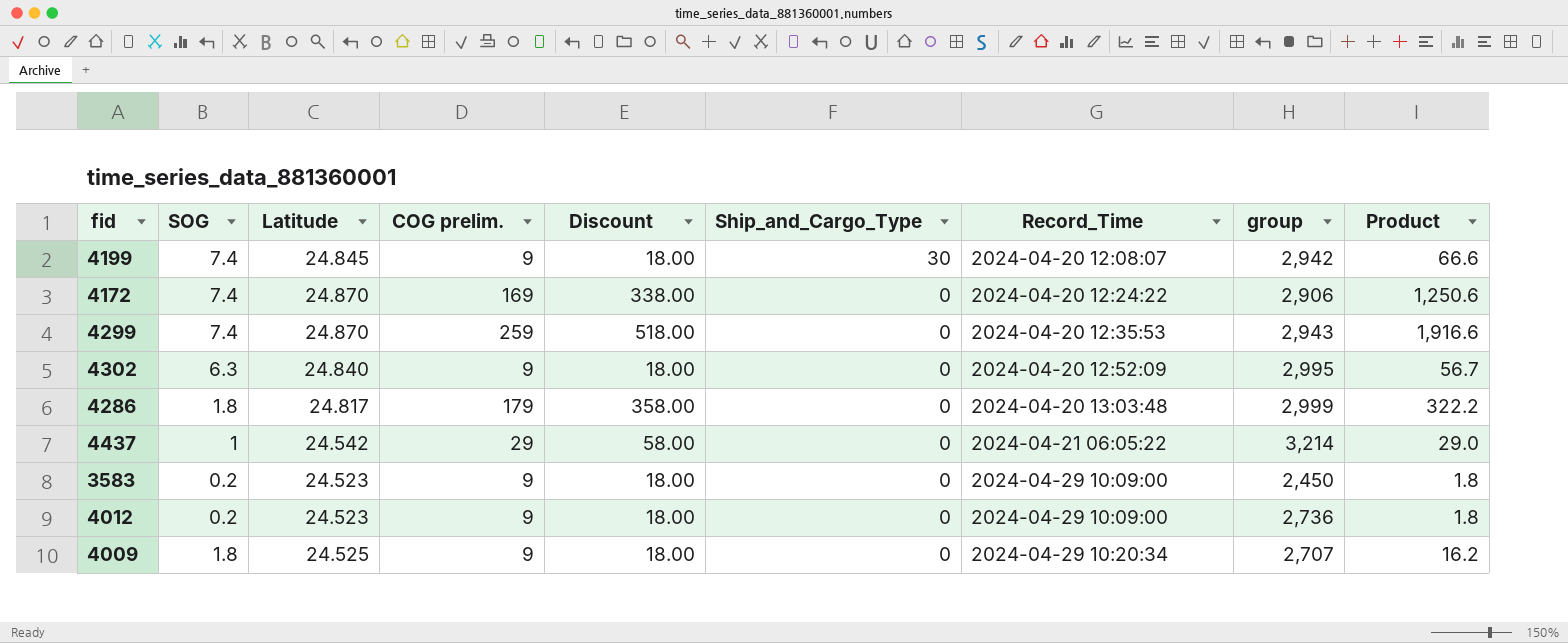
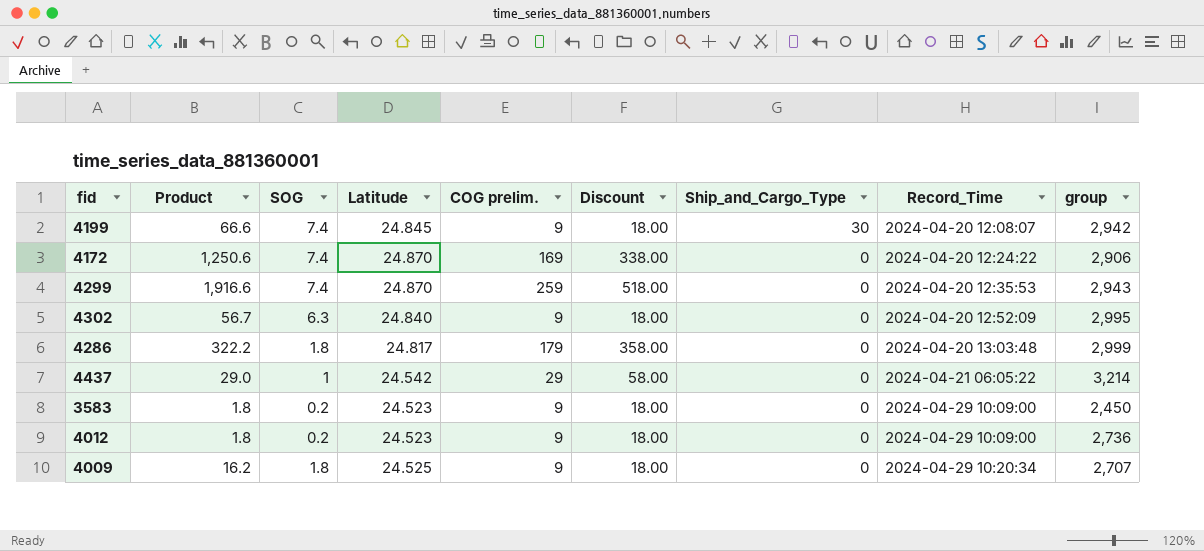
column Product | position: 9 -> 2

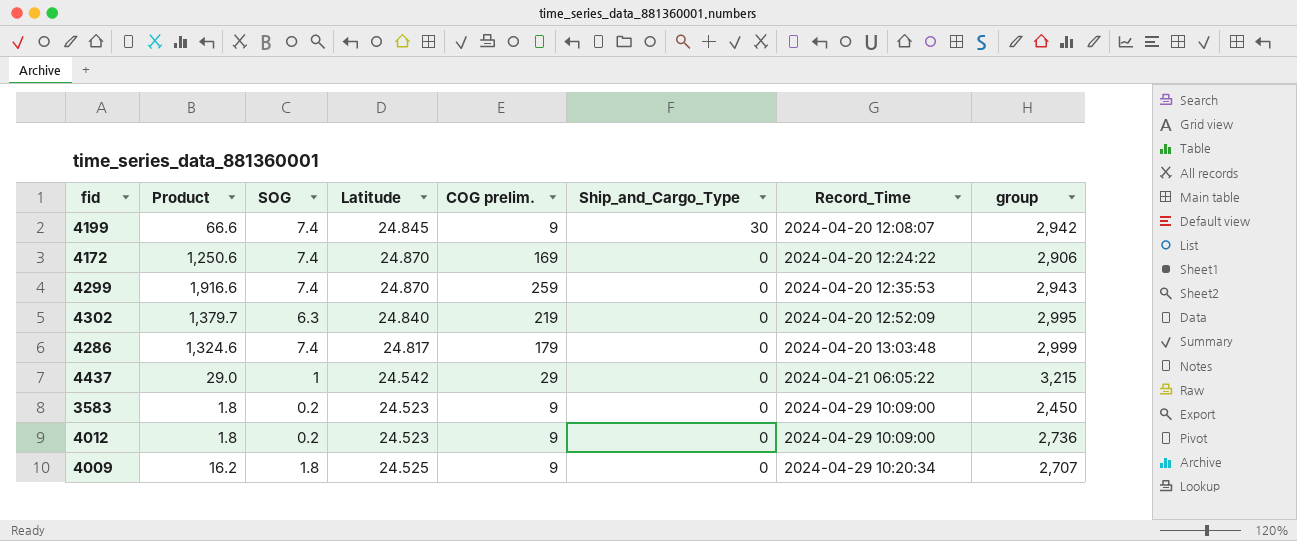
column Discount | formula: [COG prelim.] * 2 -> none
4302 | Product: 56.7 -> 1,379.7
4302 | COG prelim.: 9 -> 219
4286 | Product: 322.2 -> 1,324.6
4286 | SOG: 1.8 -> 7.4
4437 | group: 3,214 -> 3,215

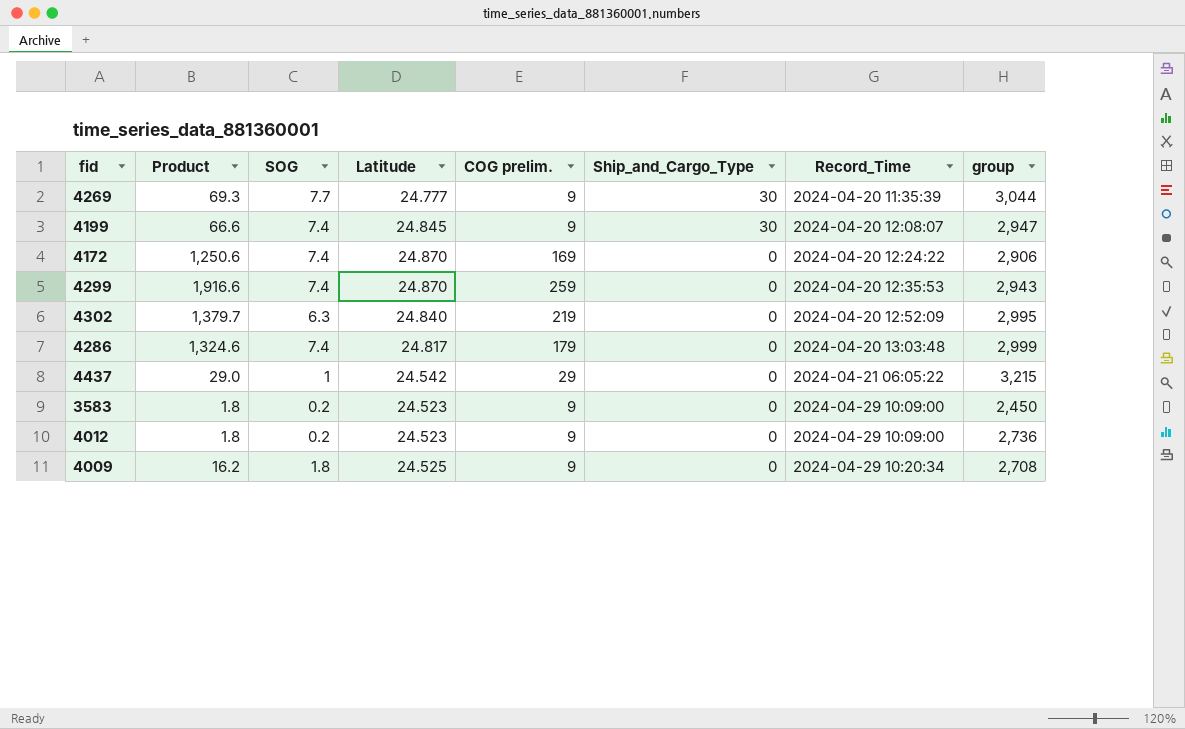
row 4269: none -> 69.3 | 7.7 | 24.777 | 9 | 30 | 2024-04-20 11:35:39 | 3,044
4199 | group: 2,942 -> 2,947
4009 | group: 2,707 -> 2,708

